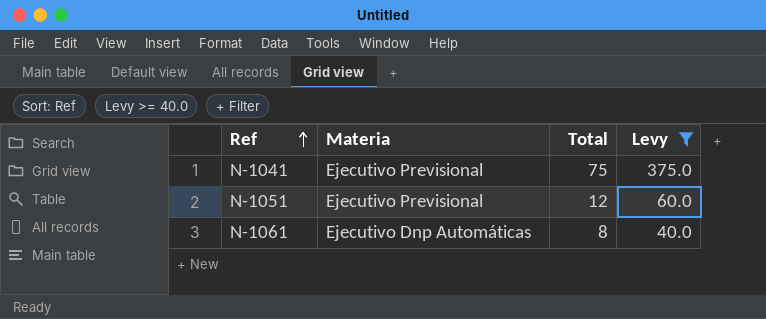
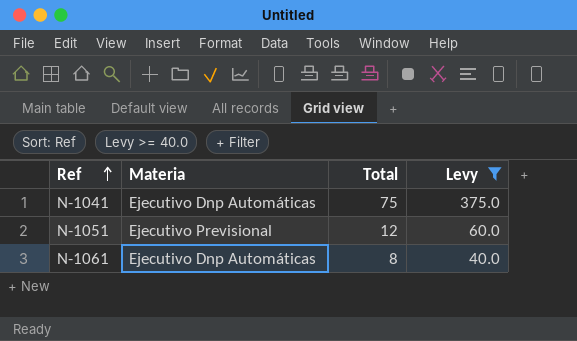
N-1041 | Materia: Ejecutivo Previsional -> Ejecutivo Dnp Automáticas

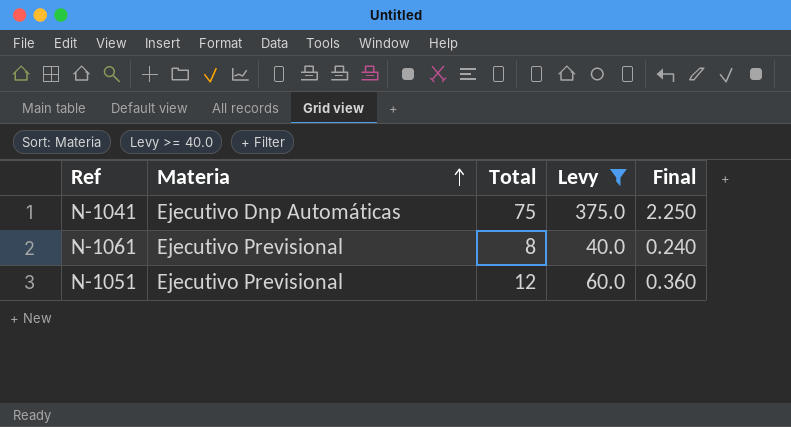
row order: Ref ascending -> Materia ascending
column Final | formula: none -> [Total] * 0.03
N-1061 | Materia: Ejecutivo Dnp Automáticas -> Ejecutivo Previsional

